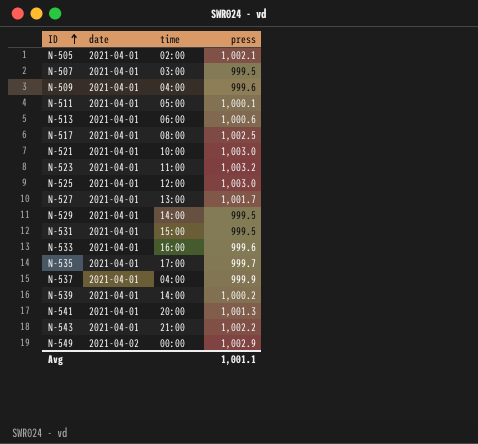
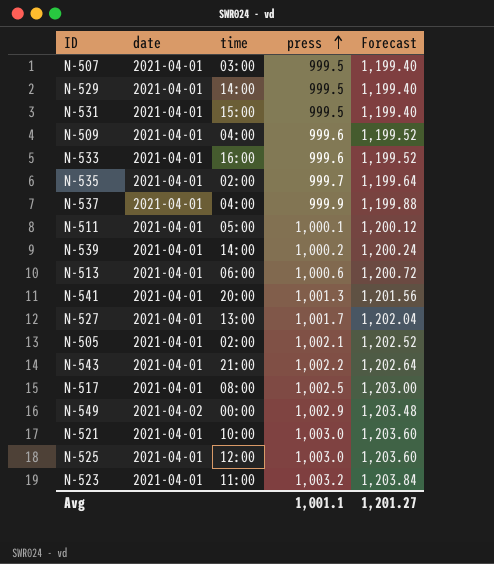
row order: ID ascending -> press ascending
column Forecast | formula: none -> [press] * 1.2
N-535 | time: 17:00 -> 02:00

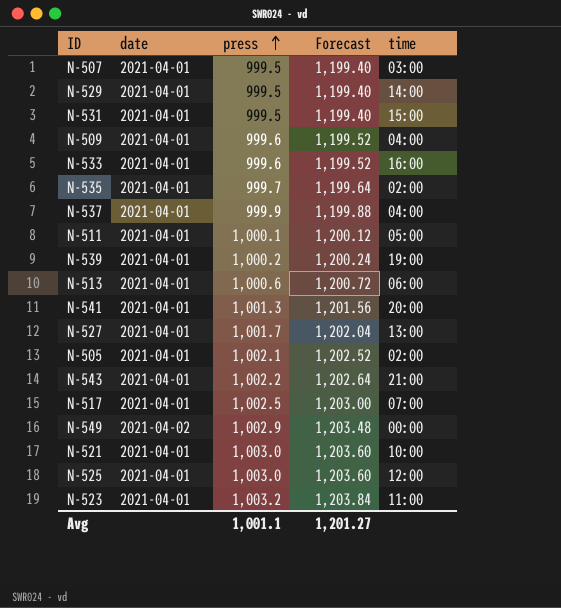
column time | position: 3 -> 5
N-539 | time: 14:00 -> 19:00
N-517 | time: 08:00 -> 07:00

